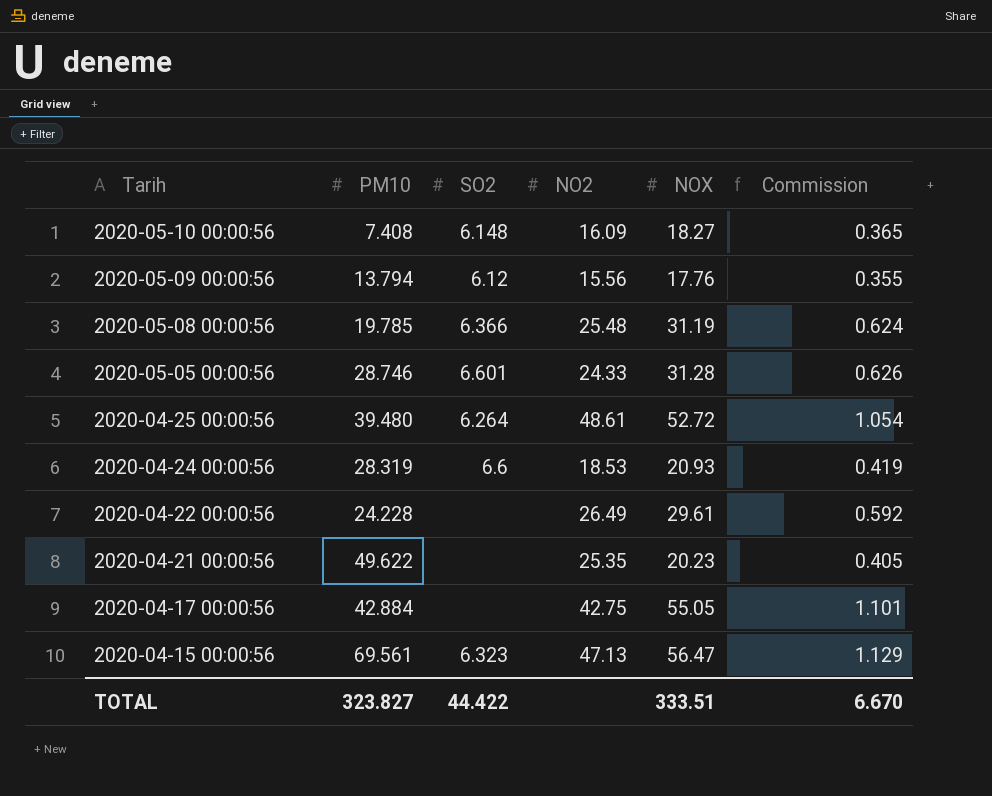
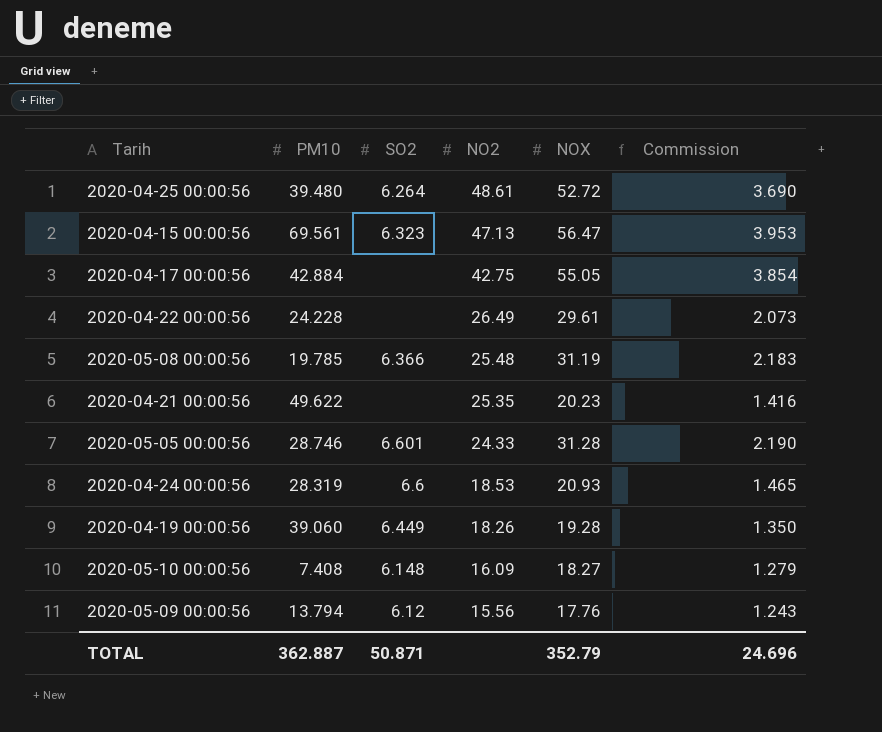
row order: Tarih descending -> NO2 descending
column Commission | formula: [NOX] * 0.02 -> [NOX] * 0.07
row 2020-04-19 00:00:56: none -> 39.060 | 6.449 | 18.26 | 19.28 | 1.350
TOTAL | PM10: 323.827 -> 362.887
TOTAL | SO2: 44.422 -> 50.871
TOTAL | NOX: 333.51 -> 352.79
TOTAL | Commission: 6.670 -> 24.696

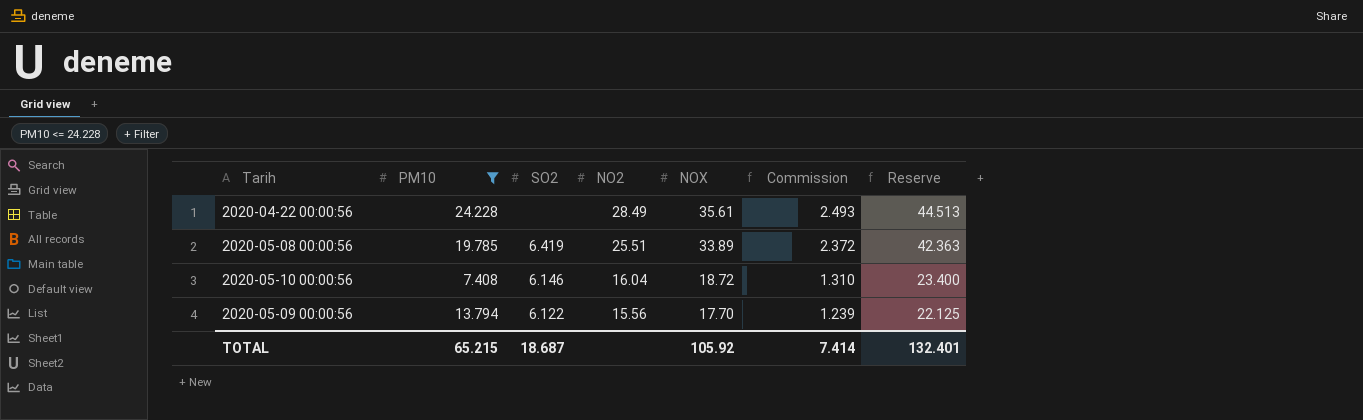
filter: none -> PM10 <= 24.228
column Reserve | formula: none -> [NOX] * 1.25
2020-04-22 00:00:56 | NO2: 26.49 -> 28.49
2020-04-22 00:00:56 | NOX: 29.61 -> 35.61
2020-04-22 00:00:56 | Commission: 2.073 -> 2.493
2020-05-08 00:00:56 | SO2: 6.366 -> 6.419
2020-05-08 00:00:56 | NO2: 25.48 -> 25.51
2020-05-08 00:00:56 | NOX: 31.19 -> 33.89
2020-05-08 00:00:56 | Commission: 2.183 -> 2.372
2020-05-10 00:00:56 | SO2: 6.148 -> 6.146
2020-05-10 00:00:56 | NO2: 16.09 -> 16.04
2020-05-10 00:00:56 | NOX: 18.27 -> 18.72
2020-05-10 00:00:56 | Commission: 1.279 -> 1.310
2020-05-09 00:00:56 | SO2: 6.12 -> 6.122
2020-05-09 00:00:56 | NOX: 17.76 -> 17.70
2020-05-09 00:00:56 | Commission: 1.243 -> 1.239
TOTAL | PM10: 362.887 -> 65.215
TOTAL | SO2: 50.871 -> 18.687
TOTAL | NOX: 352.79 -> 105.92
TOTAL | Commission: 24.696 -> 7.414

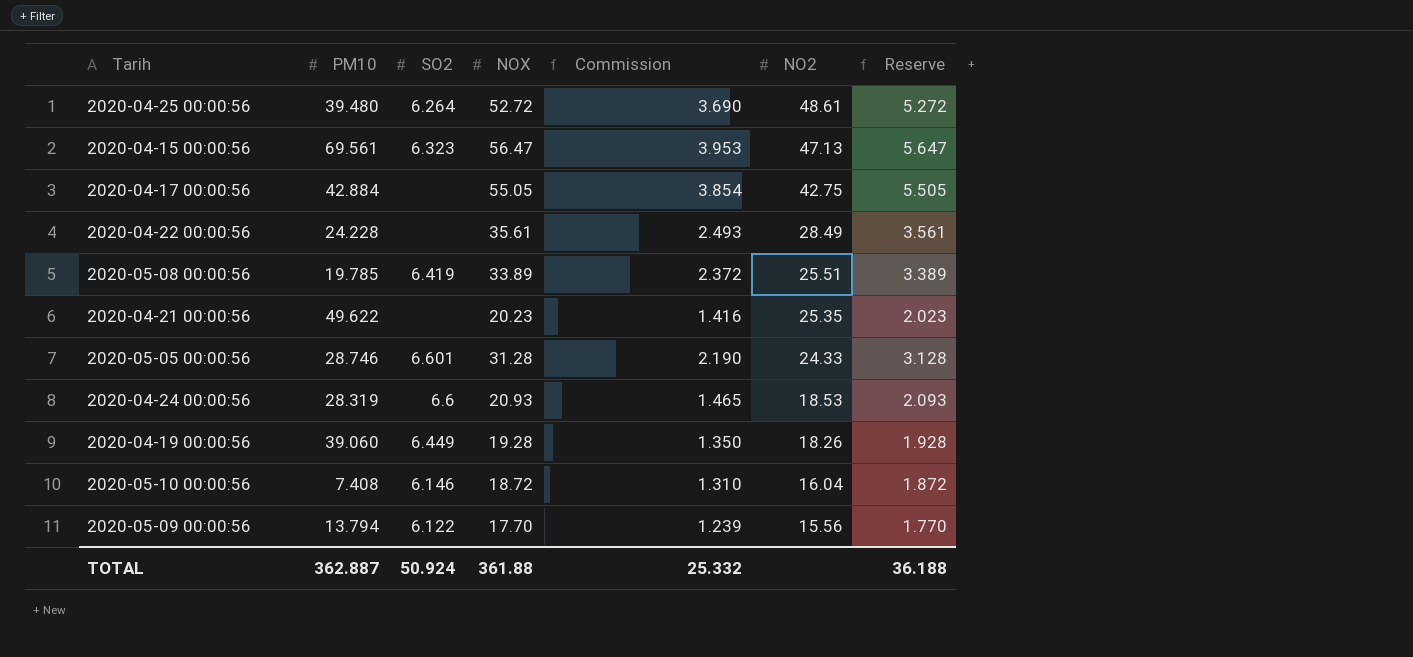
filter: PM10 <= 24.228 -> none
column NO2 | position: 4 -> 6
column Reserve | formula: [NOX] * 1.25 -> [NOX] * 0.1
TOTAL | PM10: 65.215 -> 362.887
TOTAL | SO2: 18.687 -> 50.924
TOTAL | NOX: 105.92 -> 361.88
TOTAL | Commission: 7.414 -> 25.332
TOTAL | Reserve: 132.401 -> 36.188

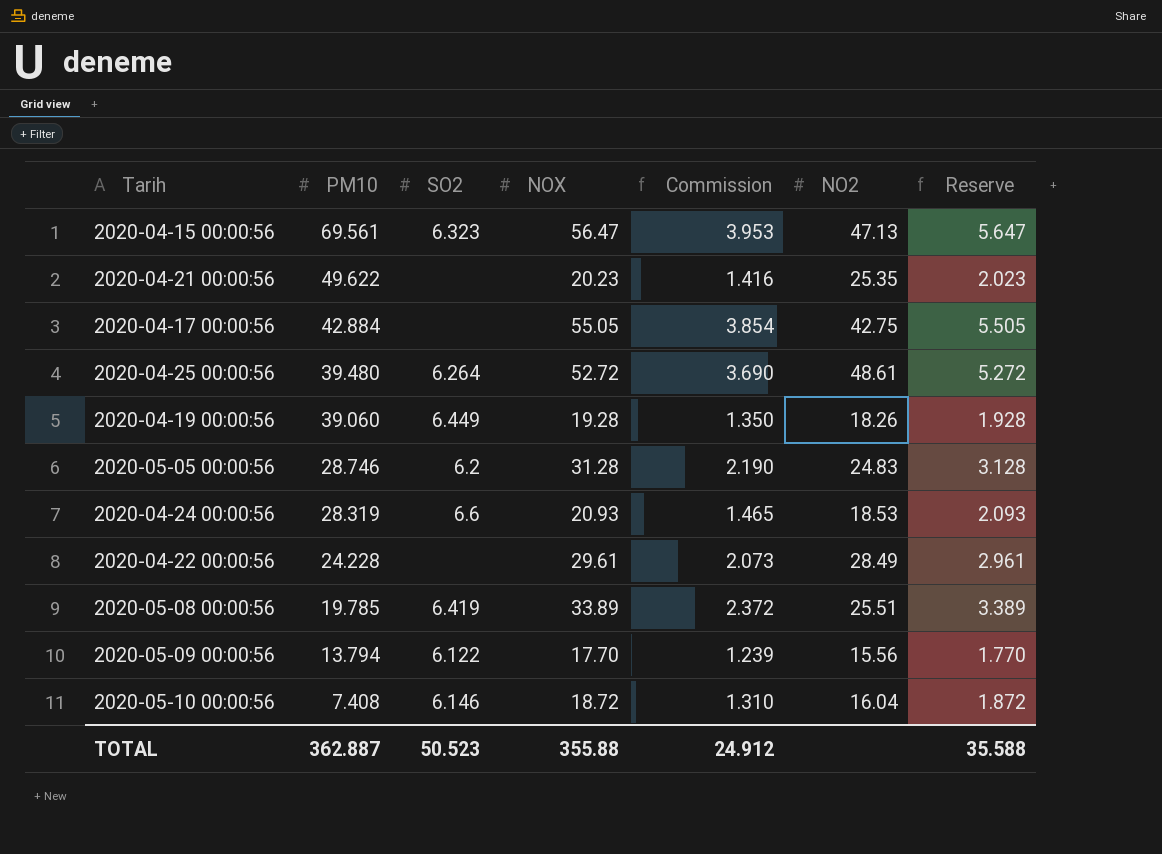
row order: NO2 descending -> PM10 descending
2020-05-05 00:00:56 | SO2: 6.601 -> 6.2
2020-05-05 00:00:56 | NO2: 24.33 -> 24.83
2020-04-22 00:00:56 | NOX: 35.61 -> 29.61
2020-04-22 00:00:56 | Commission: 2.493 -> 2.073
2020-04-22 00:00:56 | Reserve: 3.561 -> 2.961
TOTAL | SO2: 50.924 -> 50.523
TOTAL | NOX: 361.88 -> 355.88
TOTAL | Commission: 25.332 -> 24.912
TOTAL | Reserve: 36.188 -> 35.588

